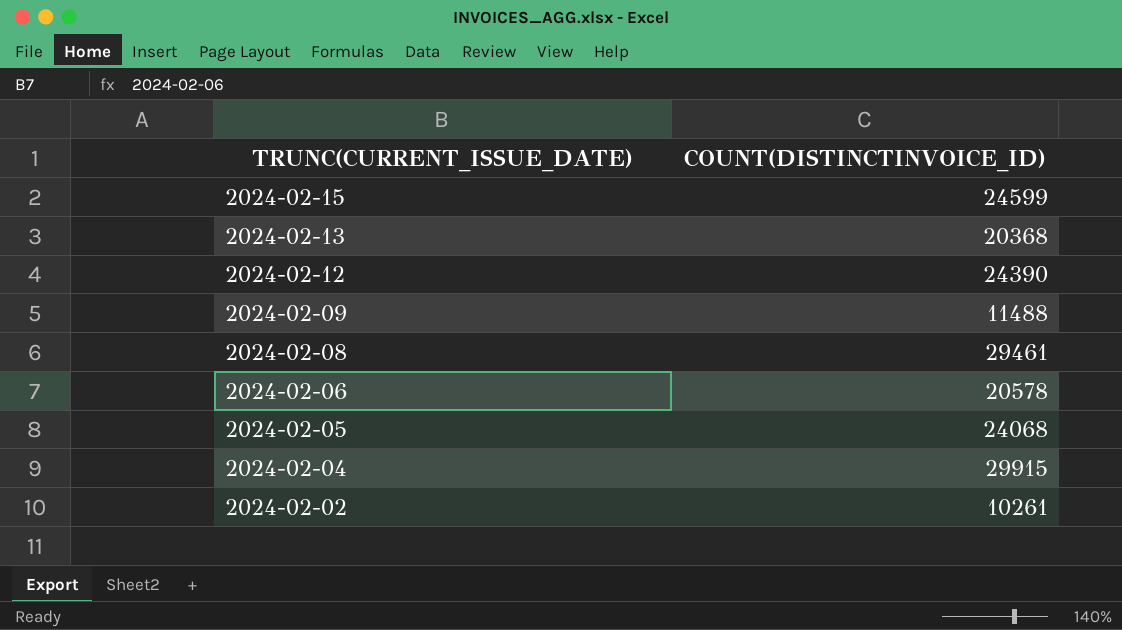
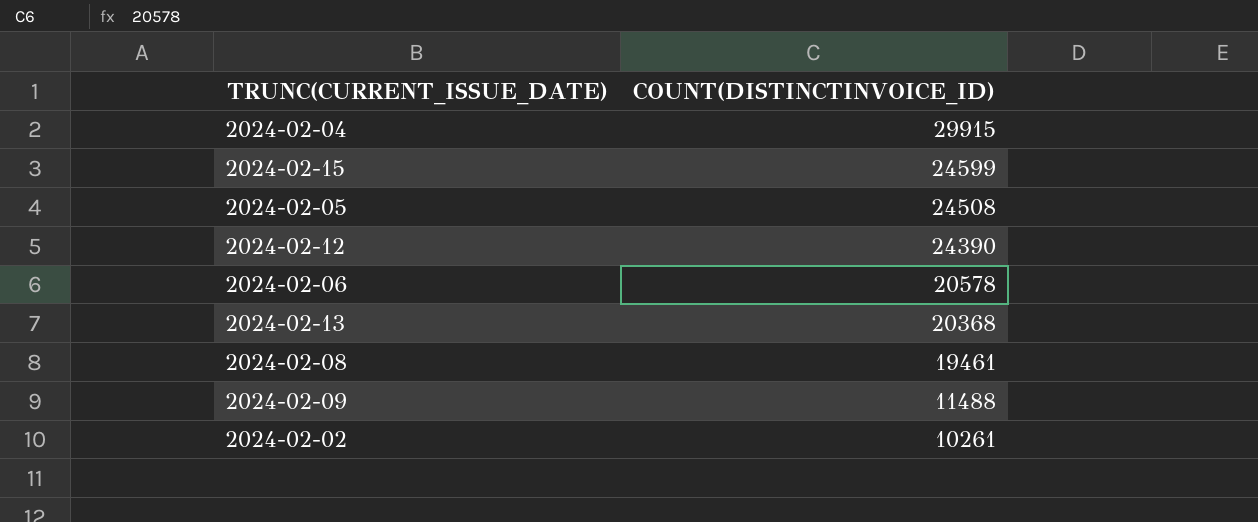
row order: TRUNC(CURRENT_ISSUE_DATE) descending -> COUNT(DISTINCTINVOICE_ID) descending
2024-02-05 | COUNT(DISTINCTINVOICE_ID): 24068 -> 24508
2024-02-08 | COUNT(DISTINCTINVOICE_ID): 29461 -> 19461

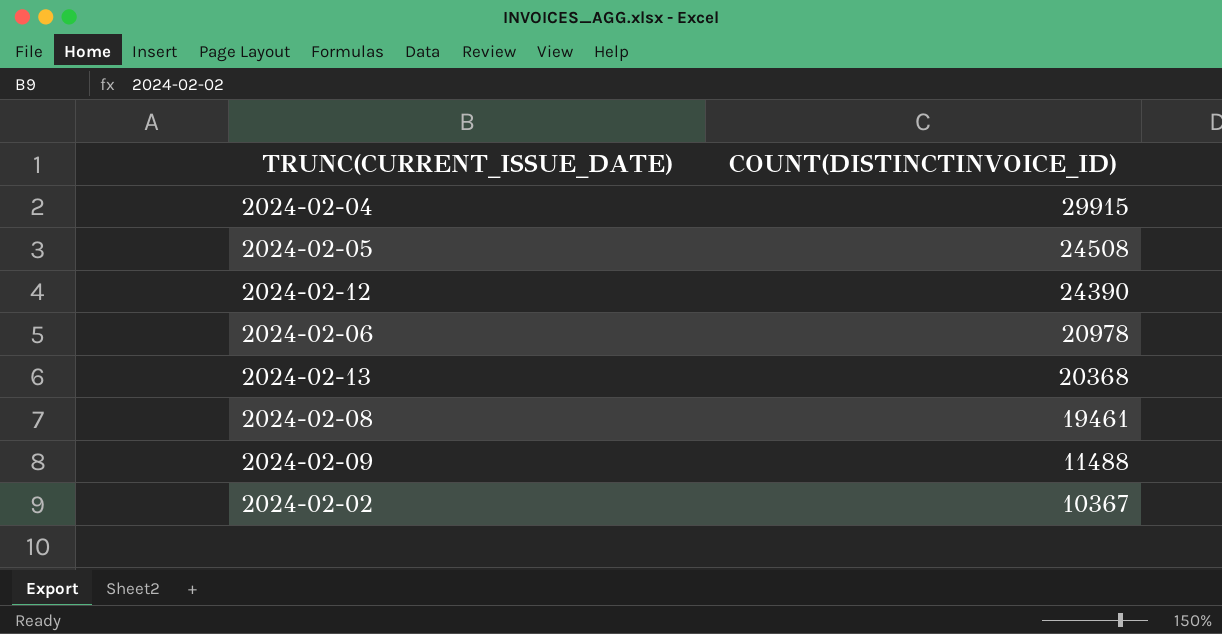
row 2024-02-15: 24599 -> none
2024-02-06 | COUNT(DISTINCTINVOICE_ID): 20578 -> 20978
2024-02-02 | COUNT(DISTINCTINVOICE_ID): 10261 -> 10367

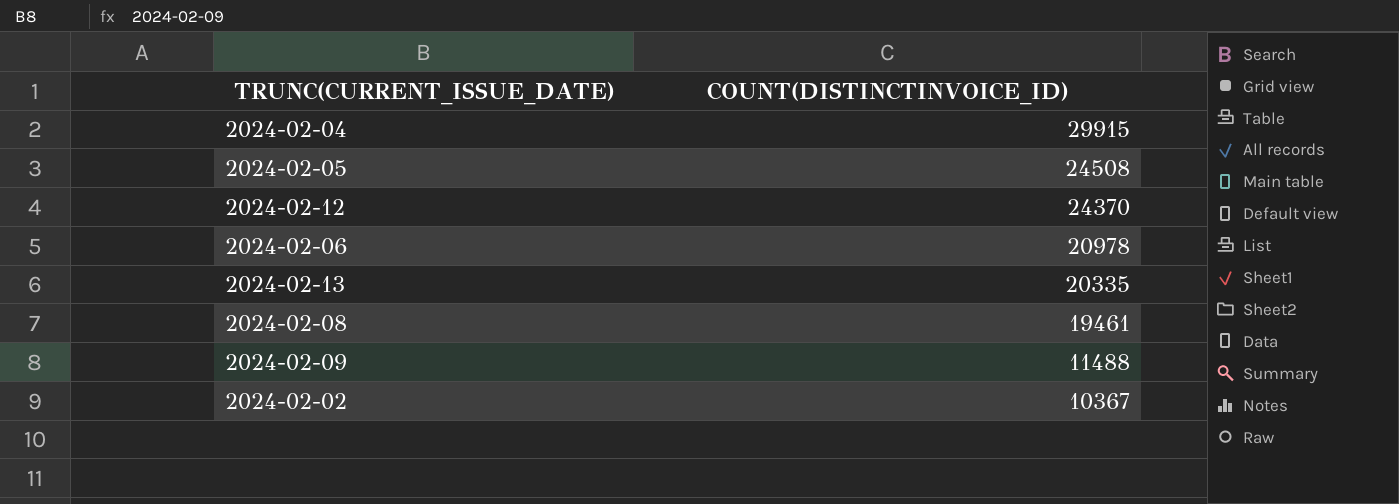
2024-02-12 | COUNT(DISTINCTINVOICE_ID): 24390 -> 24370
2024-02-13 | COUNT(DISTINCTINVOICE_ID): 20368 -> 20335

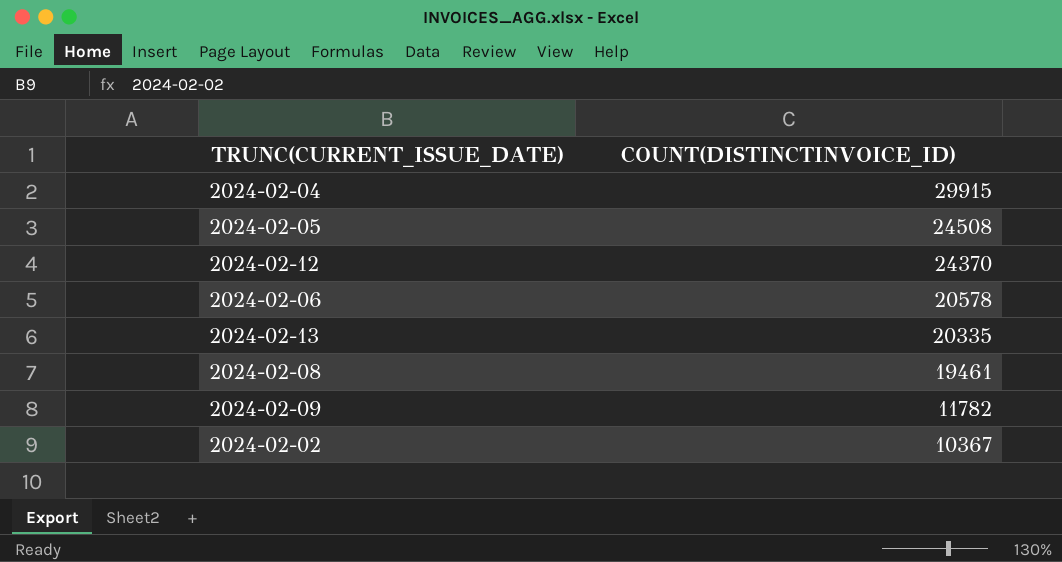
2024-02-06 | COUNT(DISTINCTINVOICE_ID): 20978 -> 20578
2024-02-09 | COUNT(DISTINCTINVOICE_ID): 11488 -> 11782

